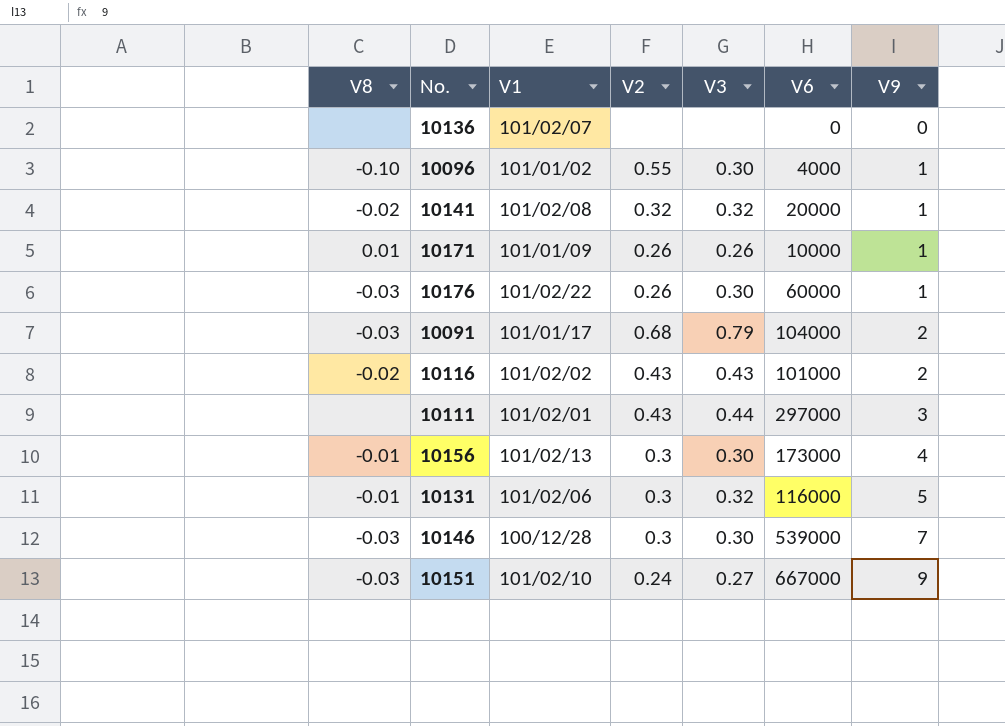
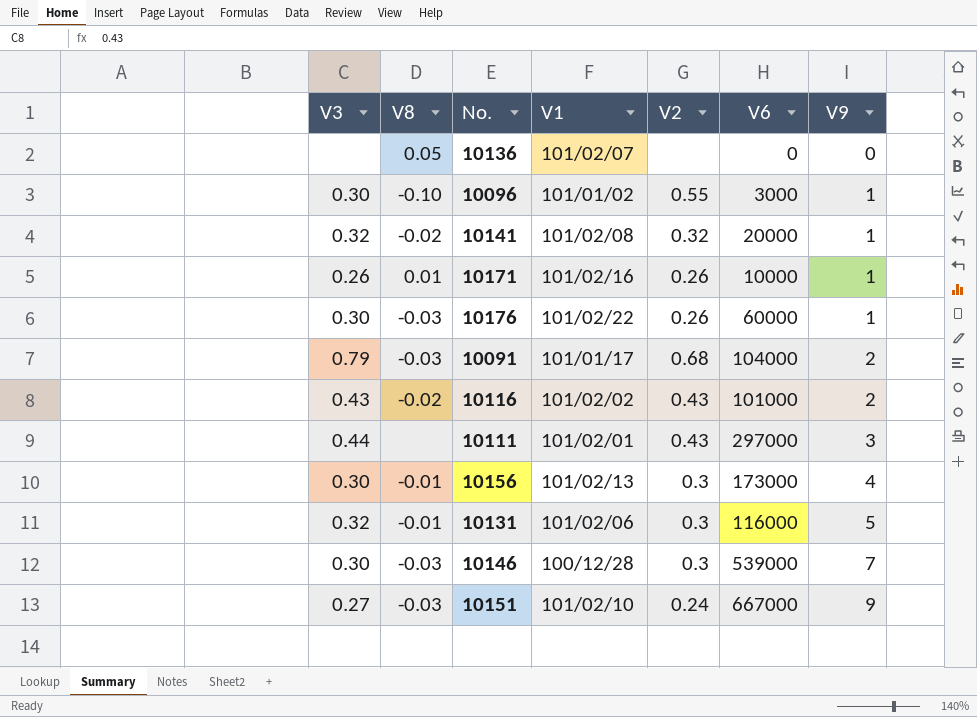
column V3 | position: 5 -> 1
10136 | V8: none -> 0.05
10096 | V6: 4000 -> 3000
10171 | V1: 101/01/09 -> 101/02/16

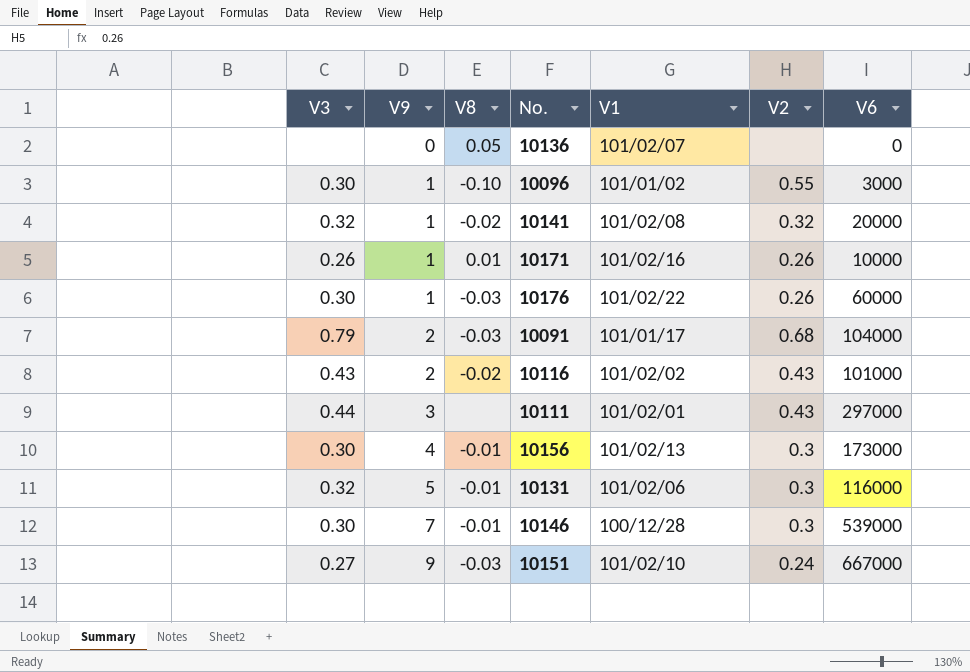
column V9 | position: 7 -> 2
10146 | V8: -0.03 -> -0.01

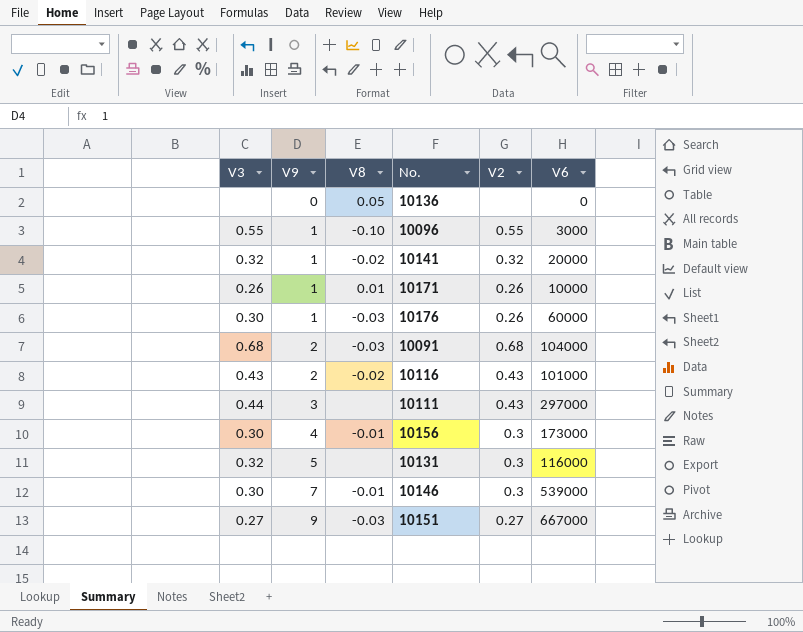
column V1 | position: 5 -> none
10096 | V3: 0.30 -> 0.55
10091 | V3: 0.79 -> 0.68
10131 | V8: -0.01 -> none
10151 | V2: 0.24 -> 0.27

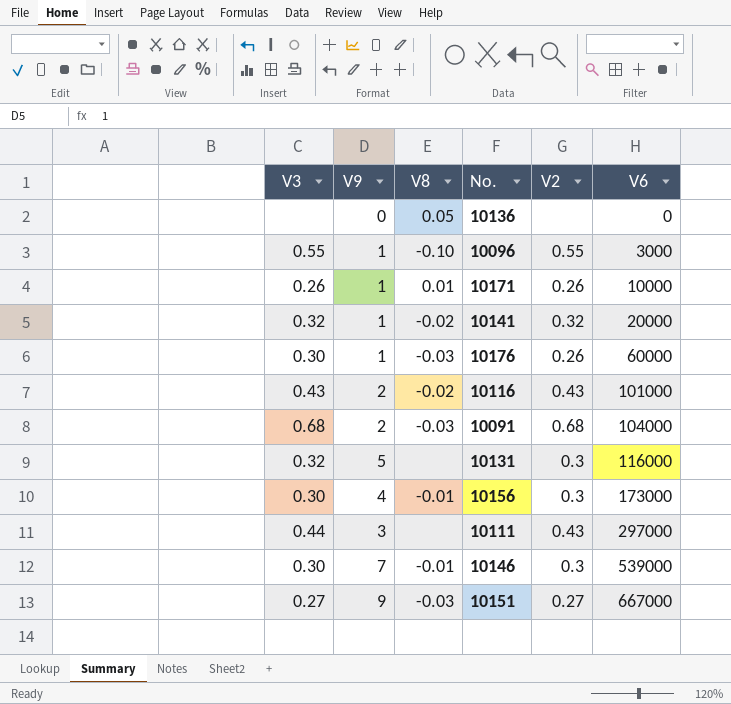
row order: V9 ascending -> V6 ascending

